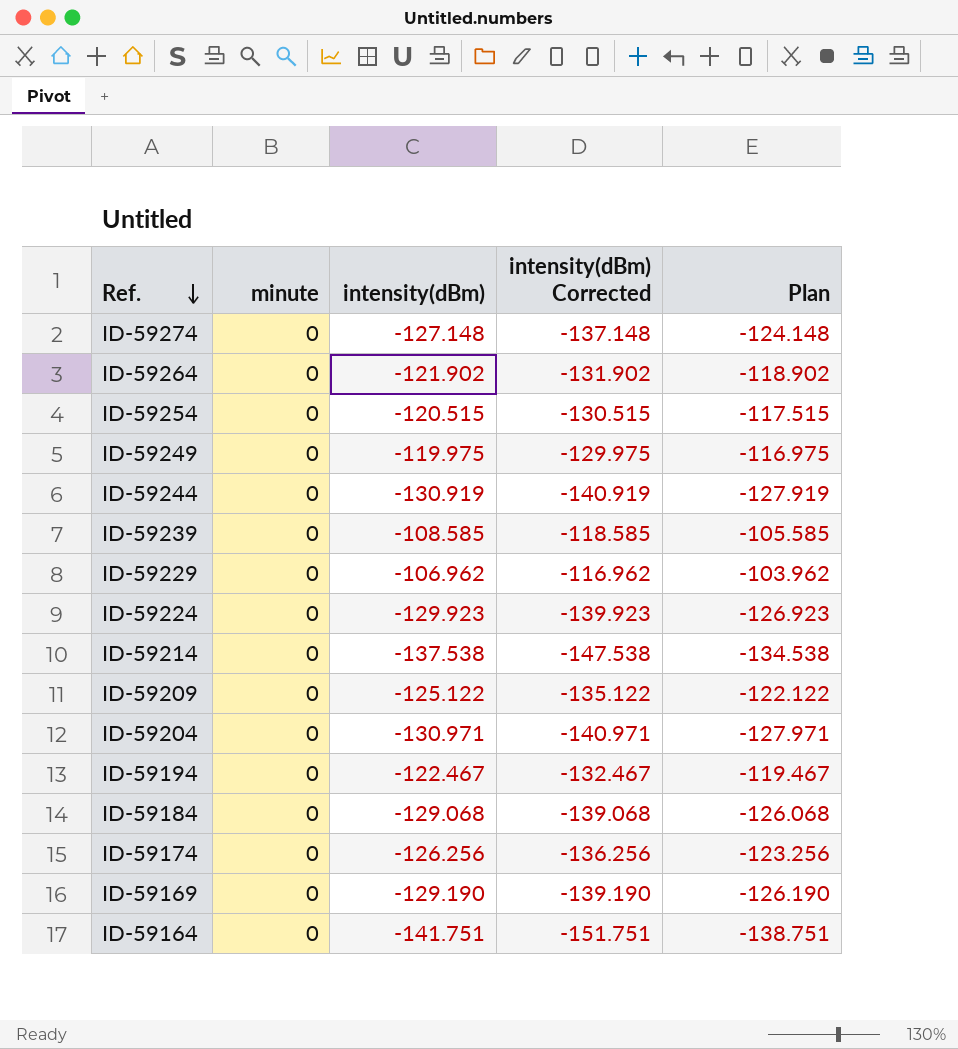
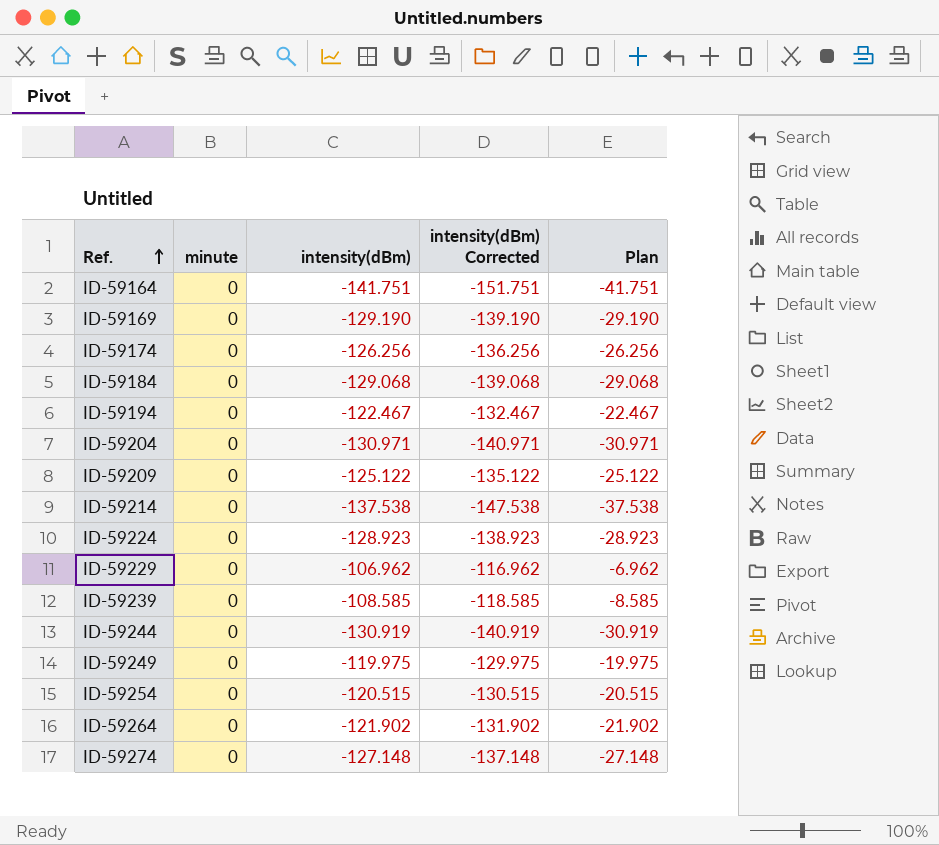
row order: Ref. descending -> Ref. ascending
column Plan | formula: [intensity(dBm)] + 3 -> [intensity(dBm)] + 100
ID-59224 | intensity(dBm): -129.923 -> -128.923
ID-59224 | intensity(dBm) Corrected: -139.923 -> -138.923

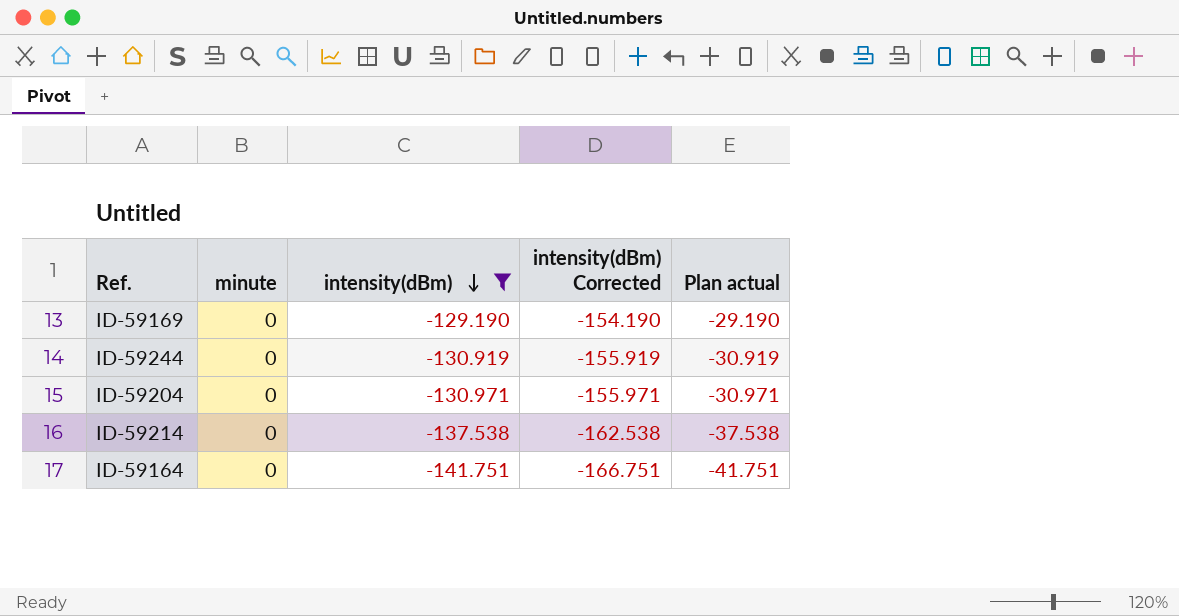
filter: none -> intensity(dBm) <= -129.190
row order: Ref. ascending -> intensity(dBm) descending
column intensity(dBm) Corrected | formula: [intensity(dBm)] - 10 -> [intensity(dBm)] - 25
column name: Plan -> Plan actual

